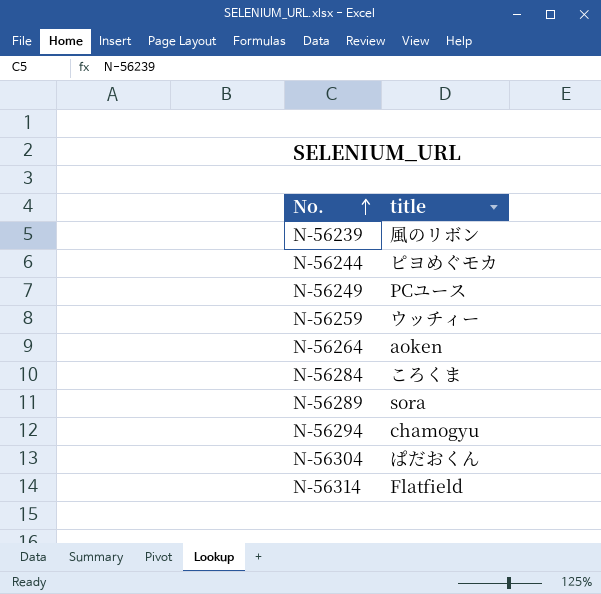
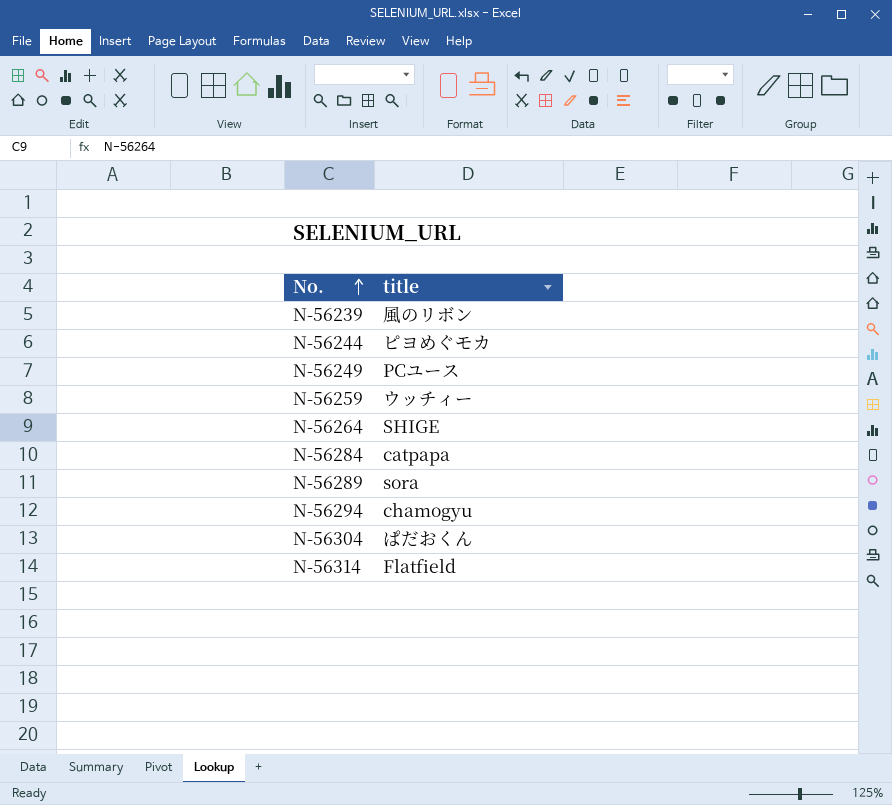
N-56264 | title: aoken -> SHIGE
N-56284 | title: ころくま -> catpapa

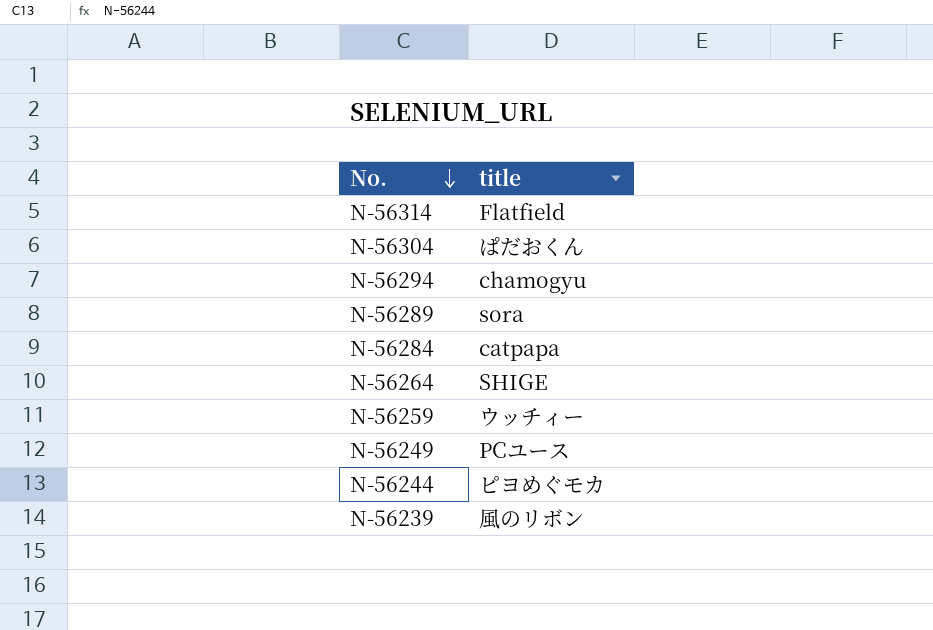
row order: No. ascending -> No. descending

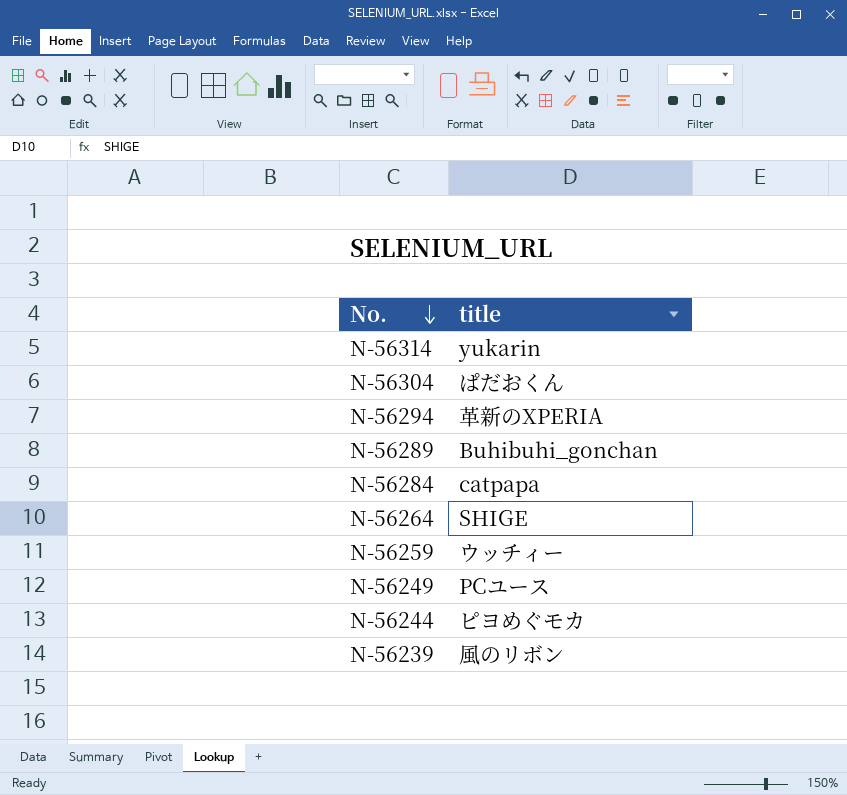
N-56314 | title: Flatfield -> yukarin
N-56294 | title: chamogyu -> 革新のXPERIA
N-56289 | title: sora -> Buhibuhi_gonchan

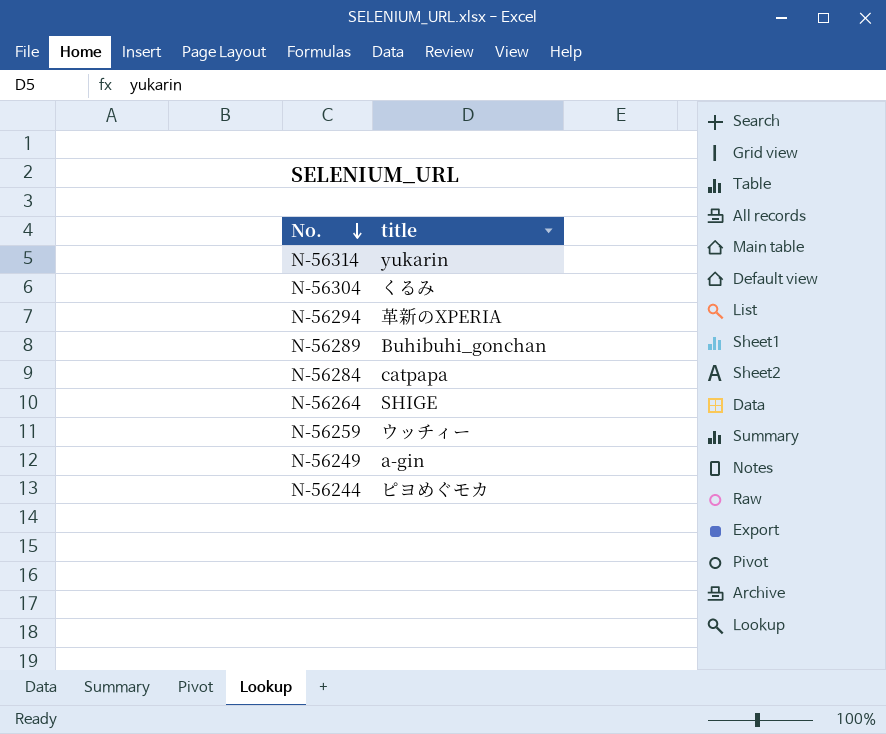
row N-56239: 風のリボン -> none
N-56304 | title: ぱだおくん -> くるみ
N-56249 | title: PCユース -> a-gin

